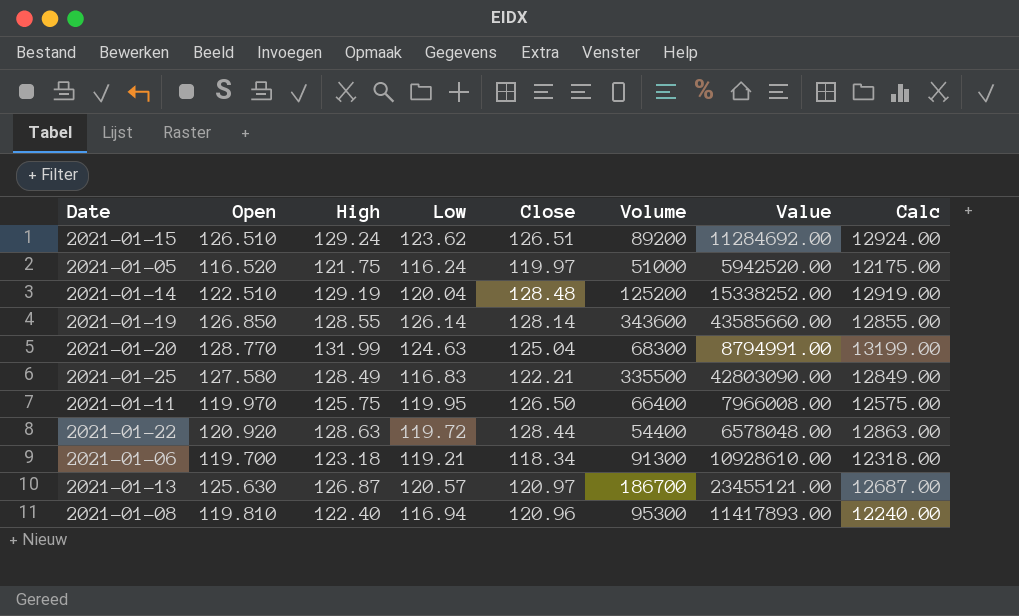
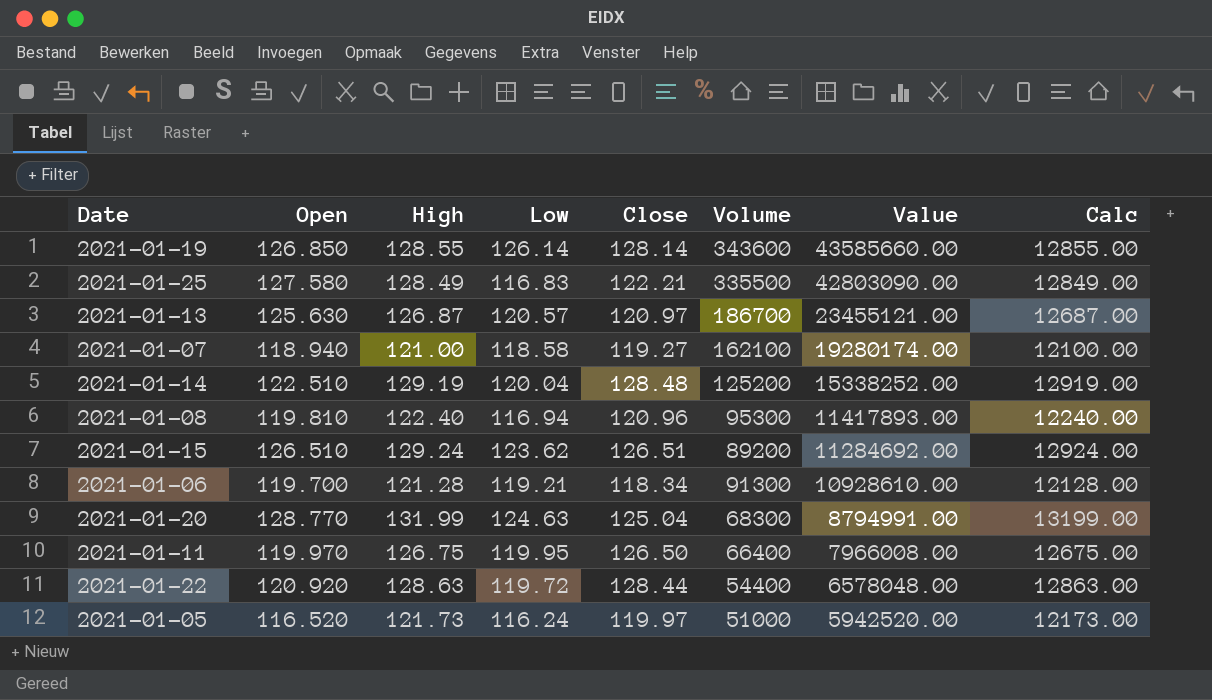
row order: none -> Value descending
row 2021-01-07: none -> 118.940 | 121.00 | 118.58 | 119.27 | 162100 | 19280174.00 | 12100.00
2021-01-06 | High: 123.18 -> 121.28
2021-01-06 | Calc: 12318.00 -> 12128.00
2021-01-11 | High: 125.75 -> 126.75
2021-01-11 | Calc: 12575.00 -> 12675.00
2021-01-05 | High: 121.75 -> 121.73
2021-01-05 | Calc: 12175.00 -> 12173.00

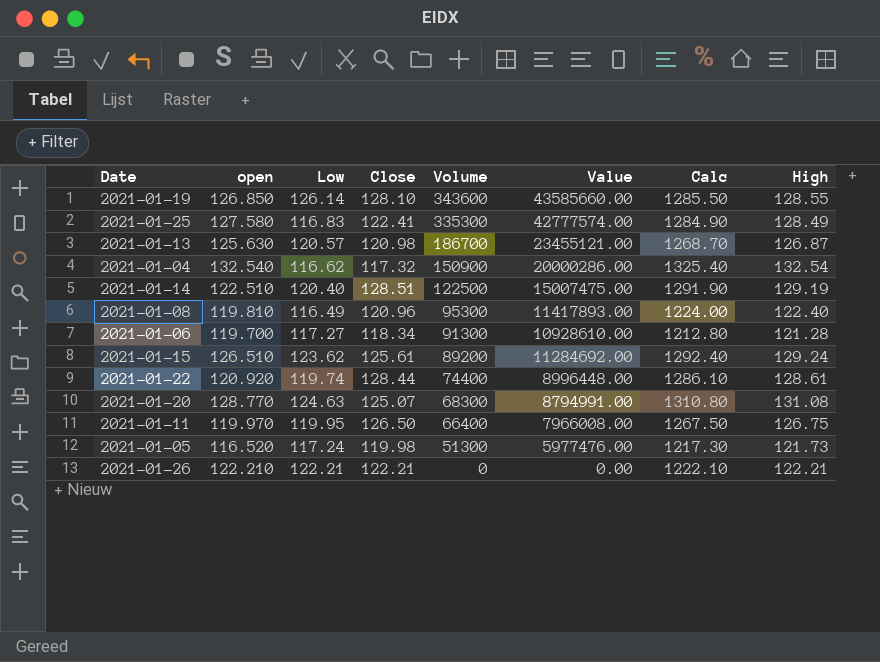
row order: Value descending -> Volume descending
column name: Open -> open
column Calc | formula: [High] * 100 -> [High] * 10
column High | position: 3 -> 8
row 2021-01-07: 118.940 | 121.00 | 118.58 | 119.27 | 162100 | 19280174.00 | 12100.00 -> none
2021-01-19 | Close: 128.14 -> 128.10
2021-01-25 | Close: 122.21 -> 122.41
2021-01-25 | Volume: 335500 -> 335300
2021-01-25 | Value: 42803090.00 -> 42777574.00
2021-01-13 | Close: 120.97 -> 120.98
row 2021-01-04: none -> 132.540 | 116.62 | 117.32 | 150900 | 20000286.00 | 1325.40 | 132.54
2021-01-14 | Low: 120.04 -> 120.40
2021-01-14 | Close: 128.48 -> 128.51
2021-01-14 | Volume: 125200 -> 122500
2021-01-14 | Value: 15338252.00 -> 15007475.00
2021-01-08 | Low: 116.94 -> 116.49
2021-01-06 | Low: 119.21 -> 117.27
2021-01-15 | Close: 126.51 -> 125.61
2021-01-22 | Low: 119.72 -> 119.74
2021-01-22 | Volume: 54400 -> 74400
2021-01-22 | Value: 6578048.00 -> 8996448.00
2021-01-22 | High: 128.63 -> 128.61
2021-01-20 | Close: 125.04 -> 125.07
2021-01-20 | High: 131.99 -> 131.08
2021-01-05 | Low: 116.24 -> 117.24
2021-01-05 | Close: 119.97 -> 119.98
2021-01-05 | Volume: 51000 -> 51300
2021-01-05 | Value: 5942520.00 -> 5977476.00
row 2021-01-26: none -> 122.210 | 122.21 | 122.21 | 0 | 0.00 | 1222.10 | 122.21

